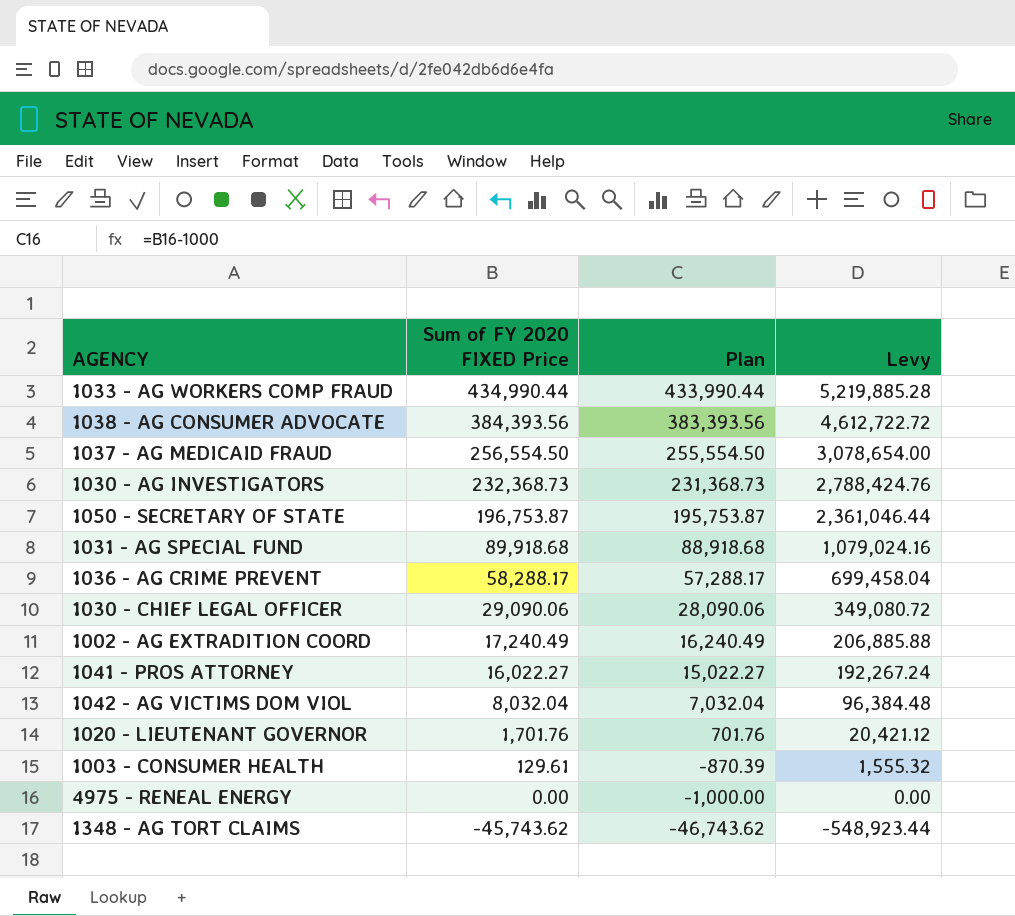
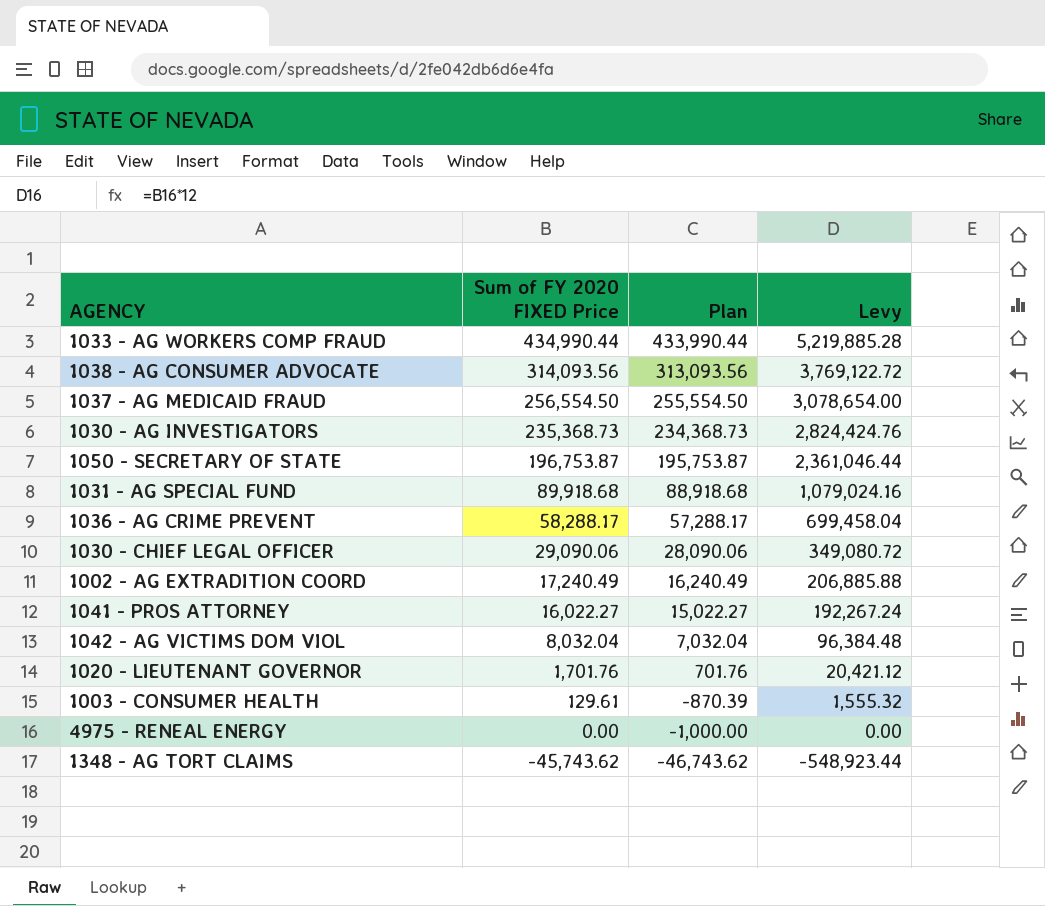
1038 - AG CONSUMER ADVOCATE | Sum of FY 2020 FIXED Price: 384,393.56 -> 314,093.56
1038 - AG CONSUMER ADVOCATE | Plan: 383,393.56 -> 313,093.56
1038 - AG CONSUMER ADVOCATE | Levy: 4,612,722.72 -> 3,769,122.72
1030 - AG INVESTIGATORS | Sum of FY 2020 FIXED Price: 232,368.73 -> 235,368.73
1030 - AG INVESTIGATORS | Plan: 231,368.73 -> 234,368.73
1030 - AG INVESTIGATORS | Levy: 2,788,424.76 -> 2,824,424.76

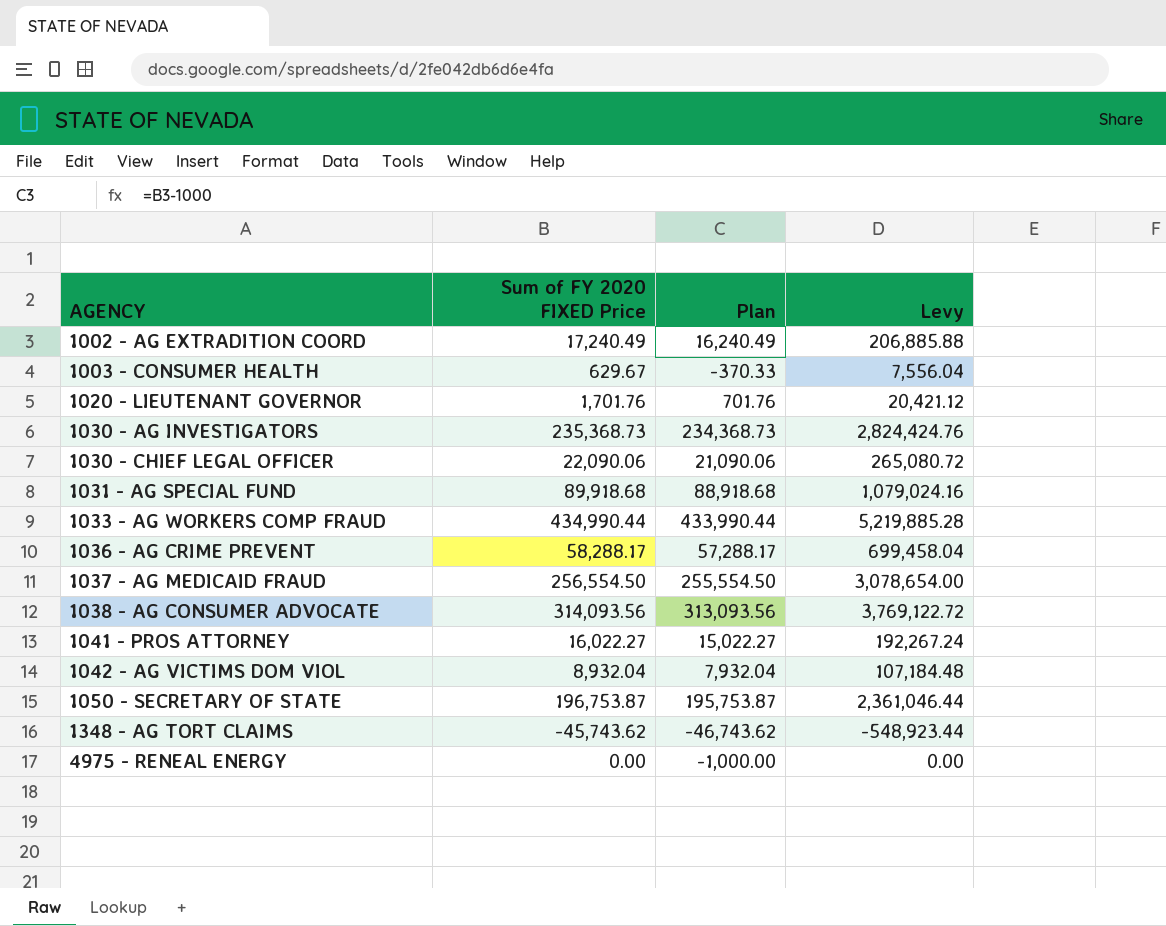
row order: Sum of FY 2020 FIXED Price descending -> AGENCY ascending
1003 - CONSUMER HEALTH | Sum of FY 2020 FIXED Price: 129.61 -> 629.67
1003 - CONSUMER HEALTH | Plan: -870.39 -> -370.33
1003 - CONSUMER HEALTH | Levy: 1,555.32 -> 7,556.04
1030 - CHIEF LEGAL OFFICER | Sum of FY 2020 FIXED Price: 29,090.06 -> 22,090.06
1030 - CHIEF LEGAL OFFICER | Plan: 28,090.06 -> 21,090.06
1030 - CHIEF LEGAL OFFICER | Levy: 349,080.72 -> 265,080.72
1042 - AG VICTIMS DOM VIOL | Sum of FY 2020 FIXED Price: 8,032.04 -> 8,932.04
1042 - AG VICTIMS DOM VIOL | Plan: 7,032.04 -> 7,932.04
1042 - AG VICTIMS DOM VIOL | Levy: 96,384.48 -> 107,184.48

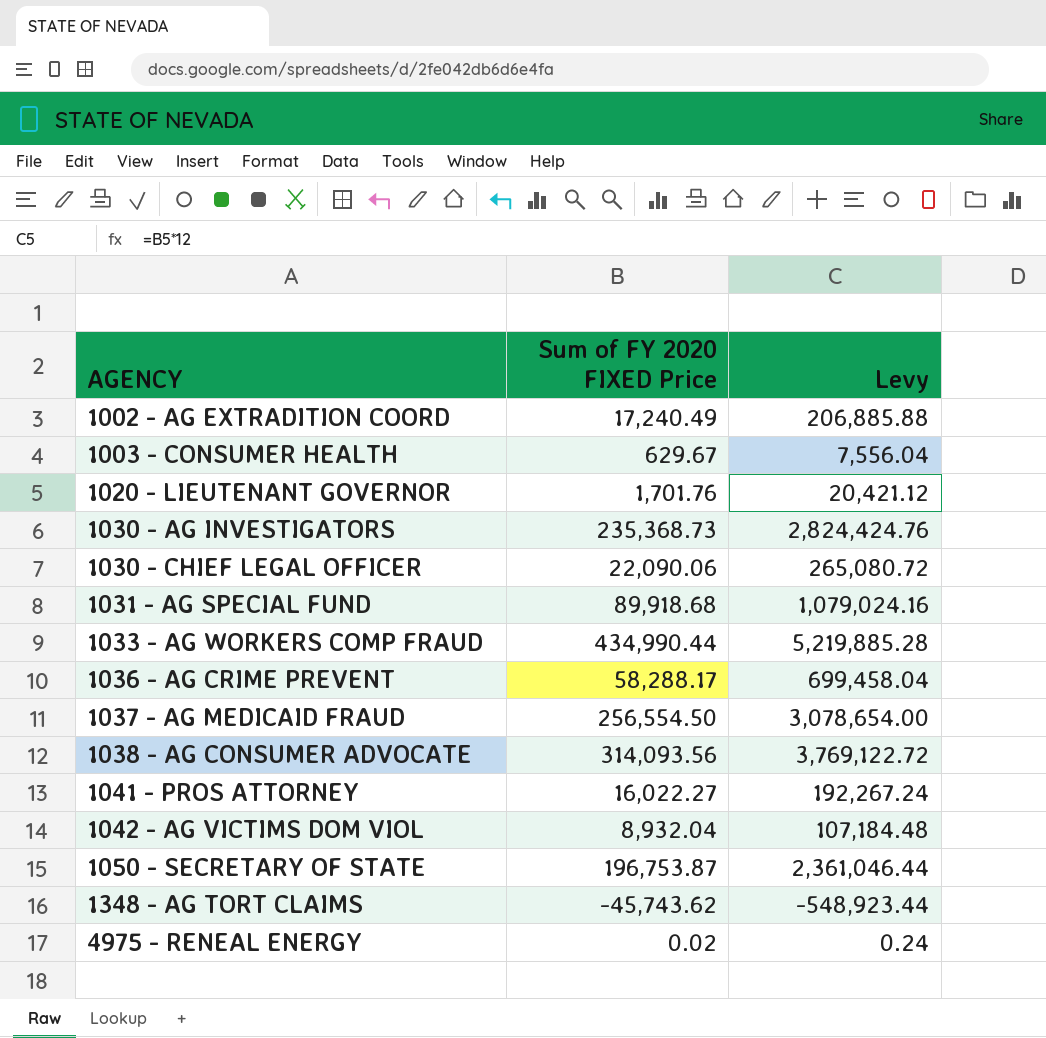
column Plan | formula: [Sum of FY 2020 FIXED Price] - 1000 -> none
4975 - RENEAL ENERGY | Sum of FY 2020 FIXED Price: 0.00 -> 0.02
4975 - RENEAL ENERGY | Levy: 0.00 -> 0.24

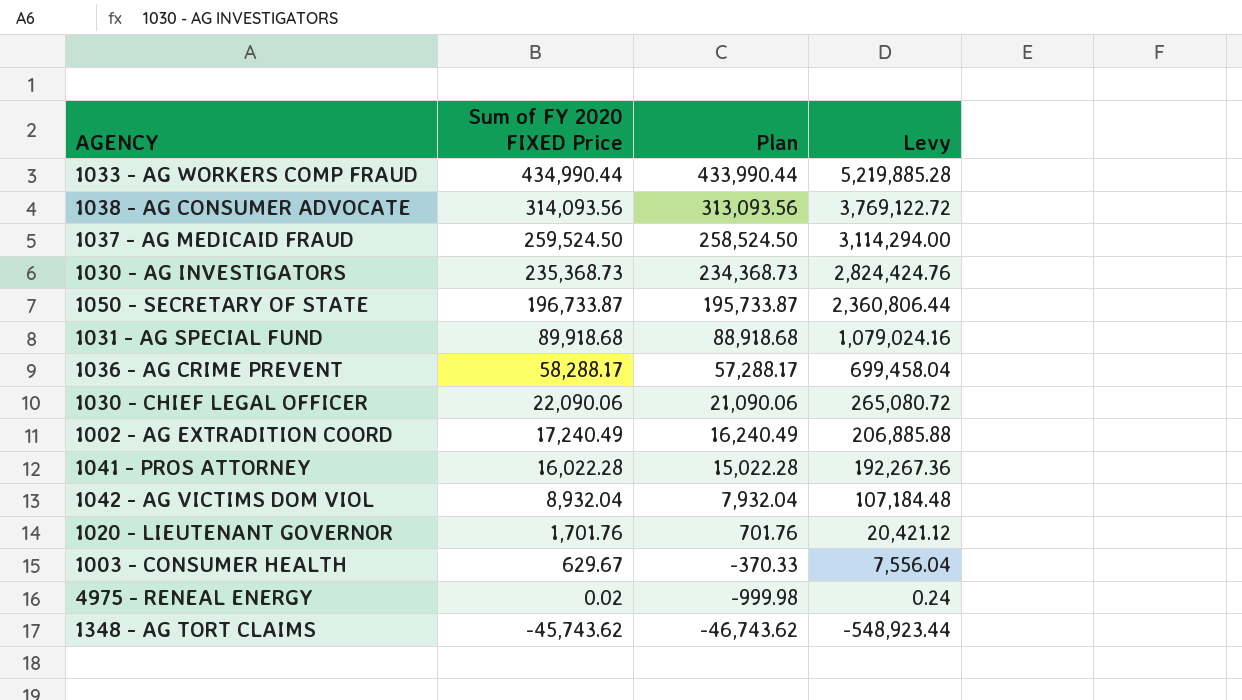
row order: AGENCY ascending -> Sum of FY 2020 FIXED Price descending
column Plan | formula: none -> [Sum of FY 2020 FIXED Price] - 1000
1037 - AG MEDICAID FRAUD | Sum of FY 2020 FIXED Price: 256,554.50 -> 259,524.50
1037 - AG MEDICAID FRAUD | Levy: 3,078,654.00 -> 3,114,294.00
1050 - SECRETARY OF STATE | Sum of FY 2020 FIXED Price: 196,753.87 -> 196,733.87
1050 - SECRETARY OF STATE | Levy: 2,361,046.44 -> 2,360,806.44
1041 - PROS ATTORNEY | Sum of FY 2020 FIXED Price: 16,022.27 -> 16,022.28
1041 - PROS ATTORNEY | Levy: 192,267.24 -> 192,267.36

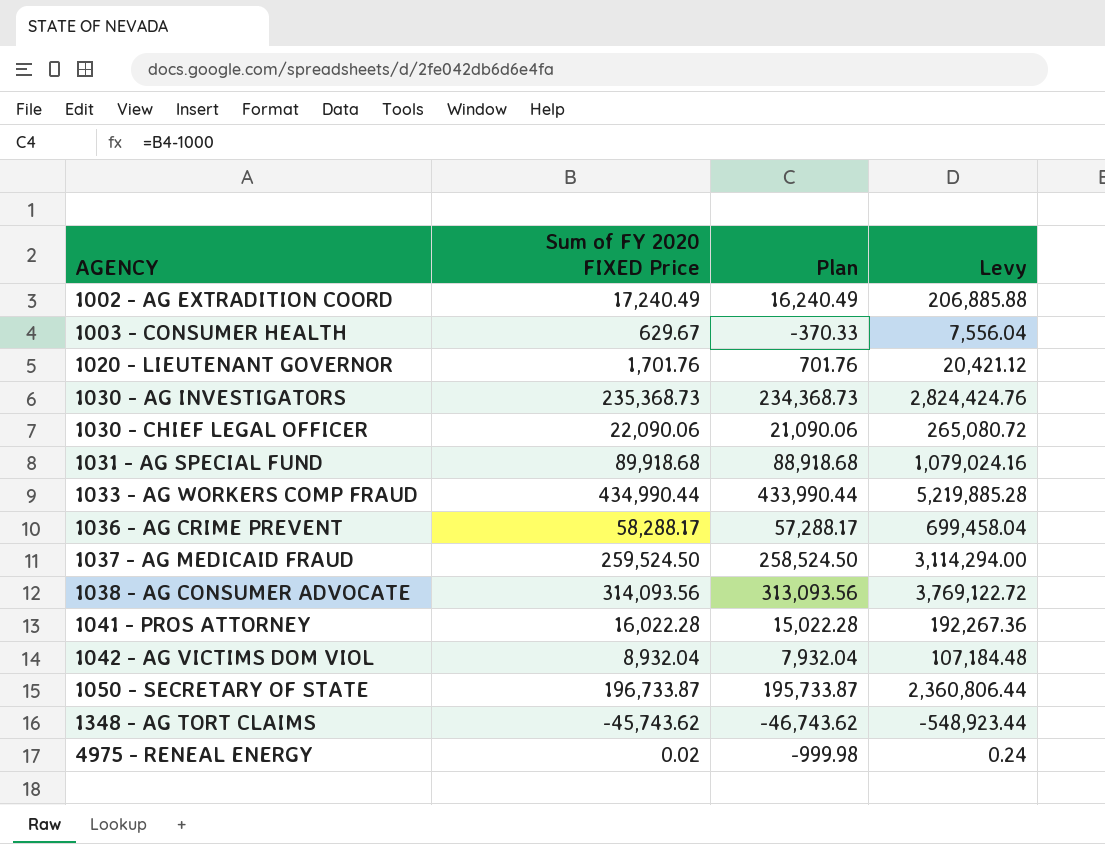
row order: Sum of FY 2020 FIXED Price descending -> AGENCY ascending

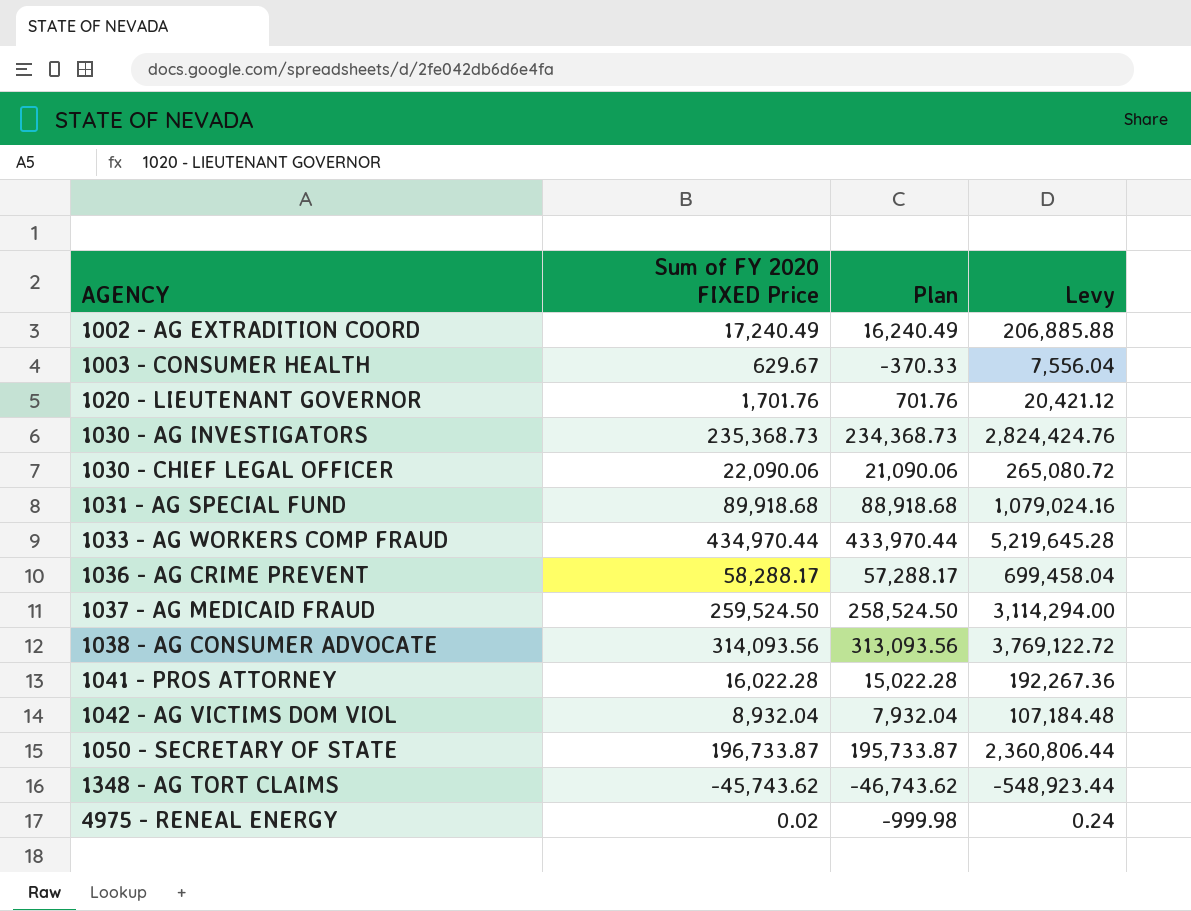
1033 - AG WORKERS COMP FRAUD | Sum of FY 2020 FIXED Price: 434,990.44 -> 434,970.44
1033 - AG WORKERS COMP FRAUD | Plan: 433,990.44 -> 433,970.44
1033 - AG WORKERS COMP FRAUD | Levy: 5,219,885.28 -> 5,219,645.28

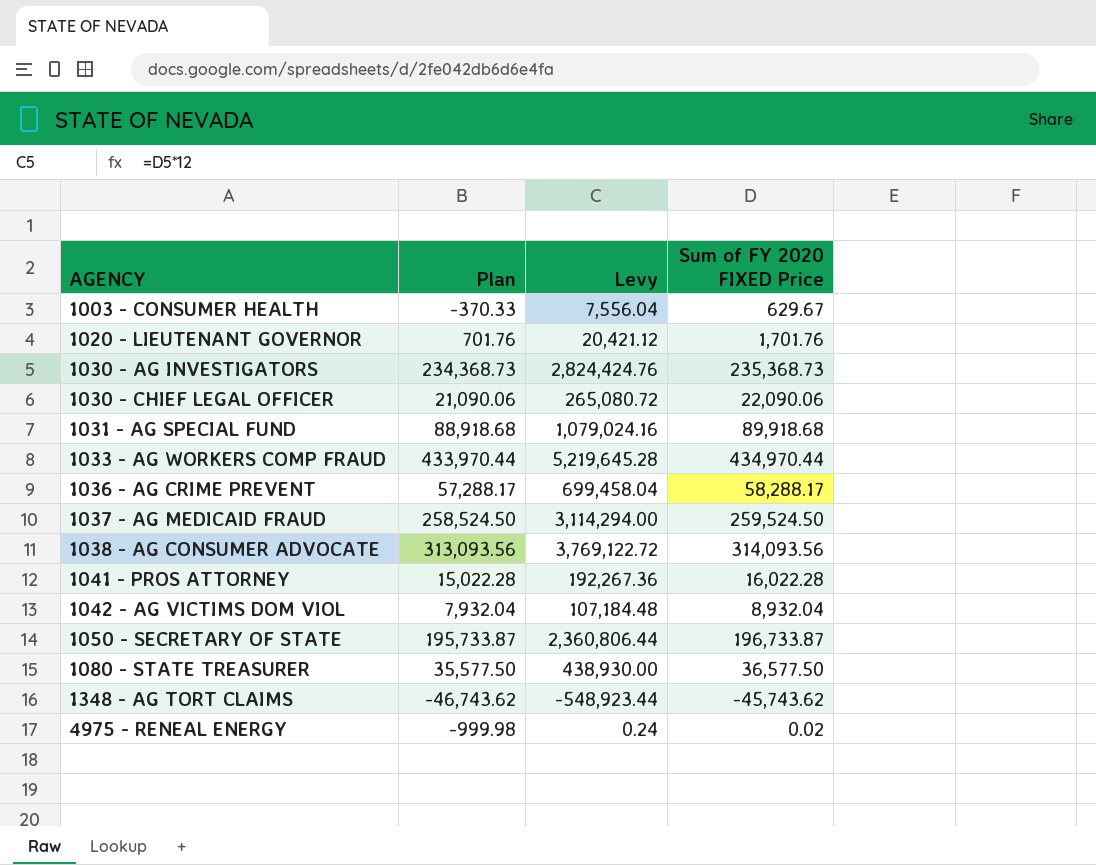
column Sum of FY 2020 FIXED Price | position: 2 -> 4
row 1002 - AG EXTRADITION COORD: 17,240.49 | 16,240.49 | 206,885.88 -> none
row 1080 - STATE TREASURER: none -> 35,577.50 | 438,930.00 | 36,577.50

